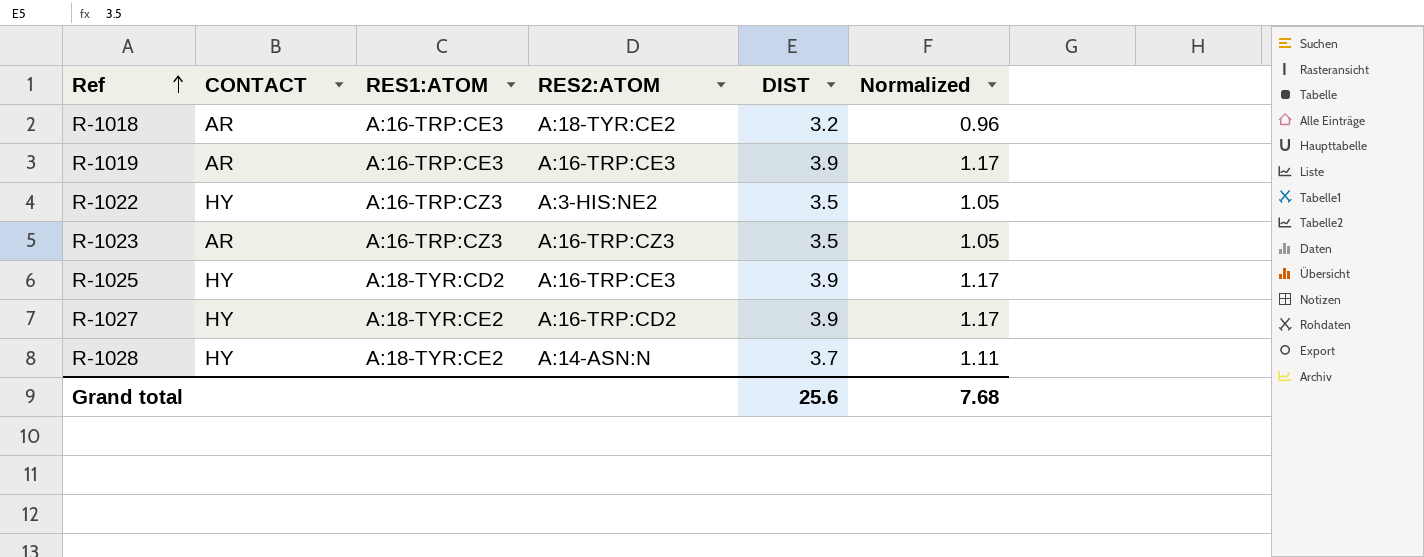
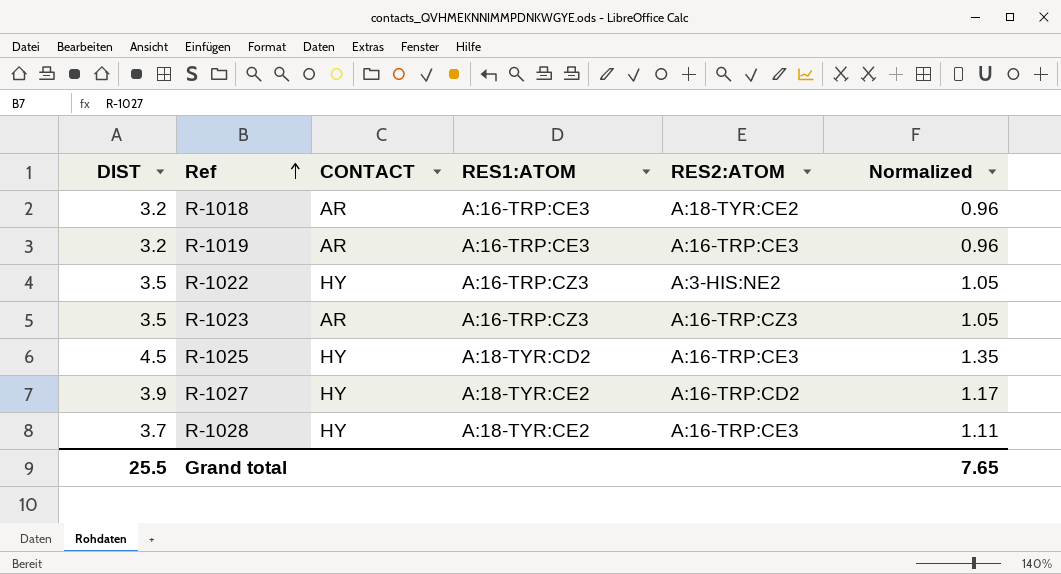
column DIST | position: 5 -> 1
R-1019 | DIST: 3.9 -> 3.2
R-1019 | Normalized: 1.17 -> 0.96
R-1025 | DIST: 3.9 -> 4.5
R-1025 | Normalized: 1.17 -> 1.35
R-1028 | RES2:ATOM: A:14-ASN:N -> A:16-TRP:CE3
Grand total | DIST: 25.6 -> 25.5
Grand total | Normalized: 7.68 -> 7.65

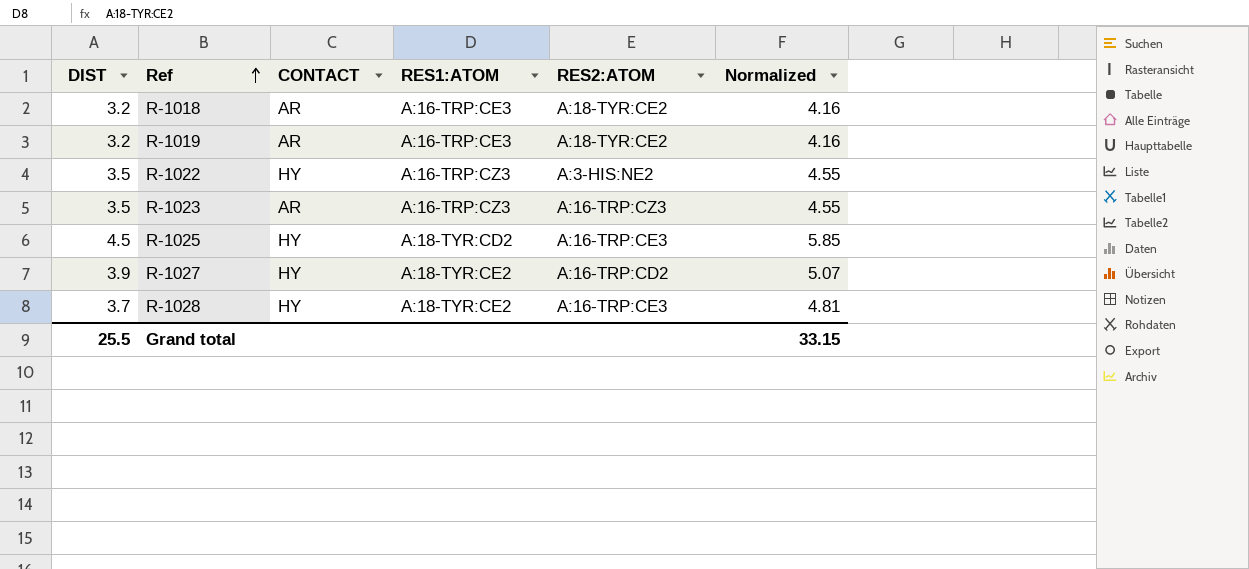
column Normalized | formula: [DIST] * 0.3 -> [DIST] * 1.3
R-1019 | RES2:ATOM: A:16-TRP:CE3 -> A:18-TYR:CE2
Grand total | Normalized: 7.65 -> 33.15

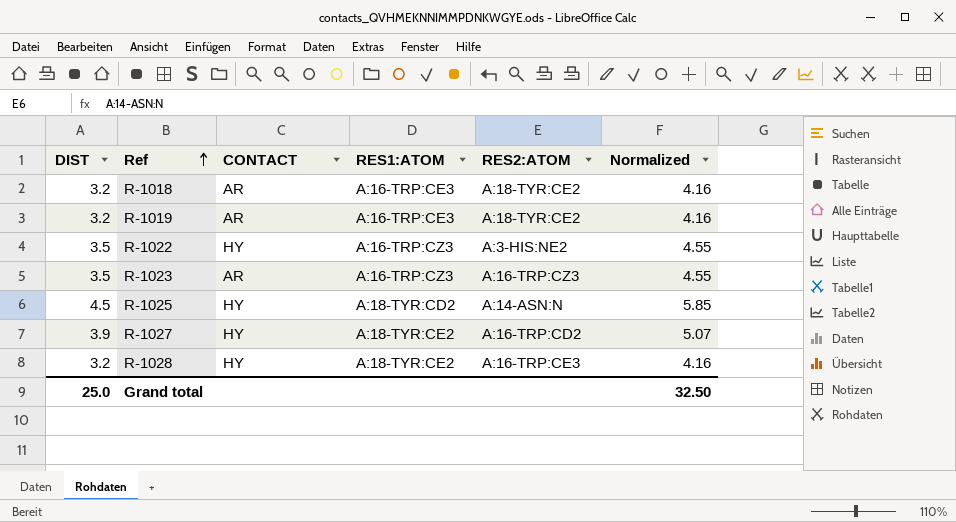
R-1025 | RES2:ATOM: A:16-TRP:CE3 -> A:14-ASN:N
R-1028 | DIST: 3.7 -> 3.2
R-1028 | Normalized: 4.81 -> 4.16
Grand total | DIST: 25.5 -> 25.0
Grand total | Normalized: 33.15 -> 32.50

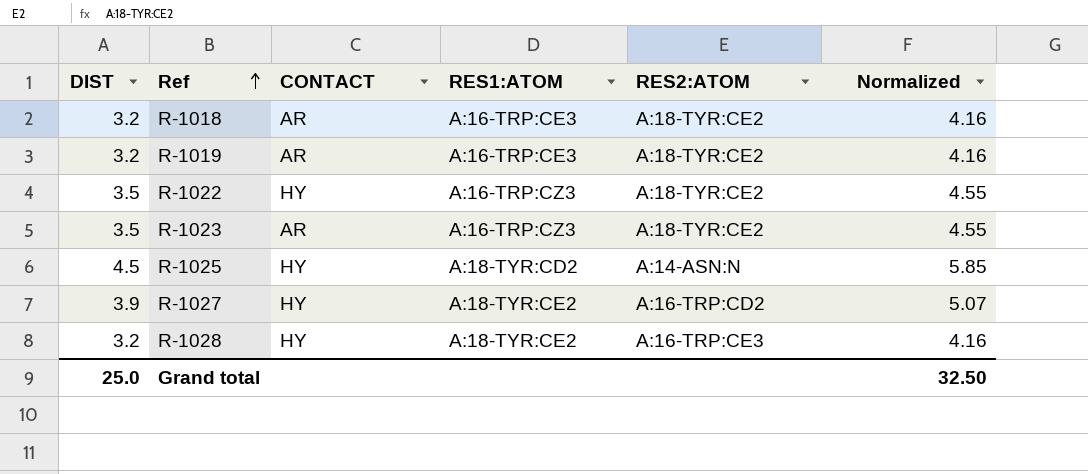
R-1022 | RES2:ATOM: A:3-HIS:NE2 -> A:18-TYR:CE2
R-1023 | RES2:ATOM: A:16-TRP:CZ3 -> A:18-TYR:CE2

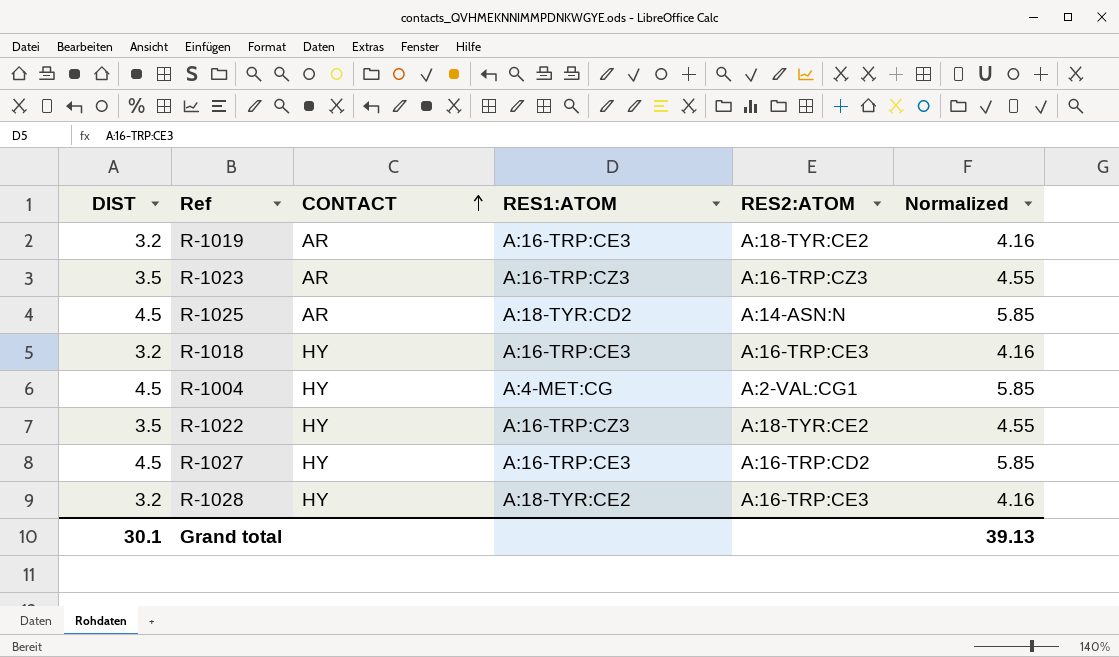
row order: Ref ascending -> CONTACT ascending
R-1023 | RES2:ATOM: A:18-TYR:CE2 -> A:16-TRP:CZ3
R-1025 | CONTACT: HY -> AR
R-1018 | CONTACT: AR -> HY
R-1018 | RES2:ATOM: A:18-TYR:CE2 -> A:16-TRP:CE3
row R-1004: none -> 4.5 | HY | A:4-MET:CG | A:2-VAL:CG1 | 5.85
R-1027 | DIST: 3.9 -> 4.5
R-1027 | RES1:ATOM: A:18-TYR:CE2 -> A:16-TRP:CE3
R-1027 | Normalized: 5.07 -> 5.85
Grand total | DIST: 25.0 -> 30.1
Grand total | Normalized: 32.50 -> 39.13

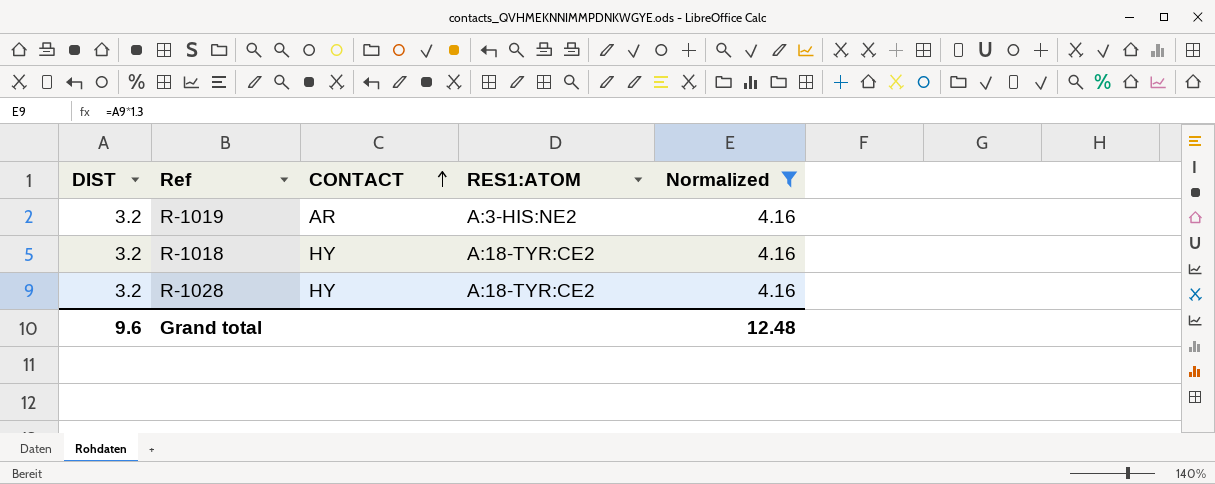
filter: none -> Normalized = 4.16
column RES2:ATOM | position: 5 -> none
R-1019 | RES1:ATOM: A:16-TRP:CE3 -> A:3-HIS:NE2
R-1018 | RES1:ATOM: A:16-TRP:CE3 -> A:18-TYR:CE2
Grand total | DIST: 30.1 -> 9.6
Grand total | Normalized: 39.13 -> 12.48

